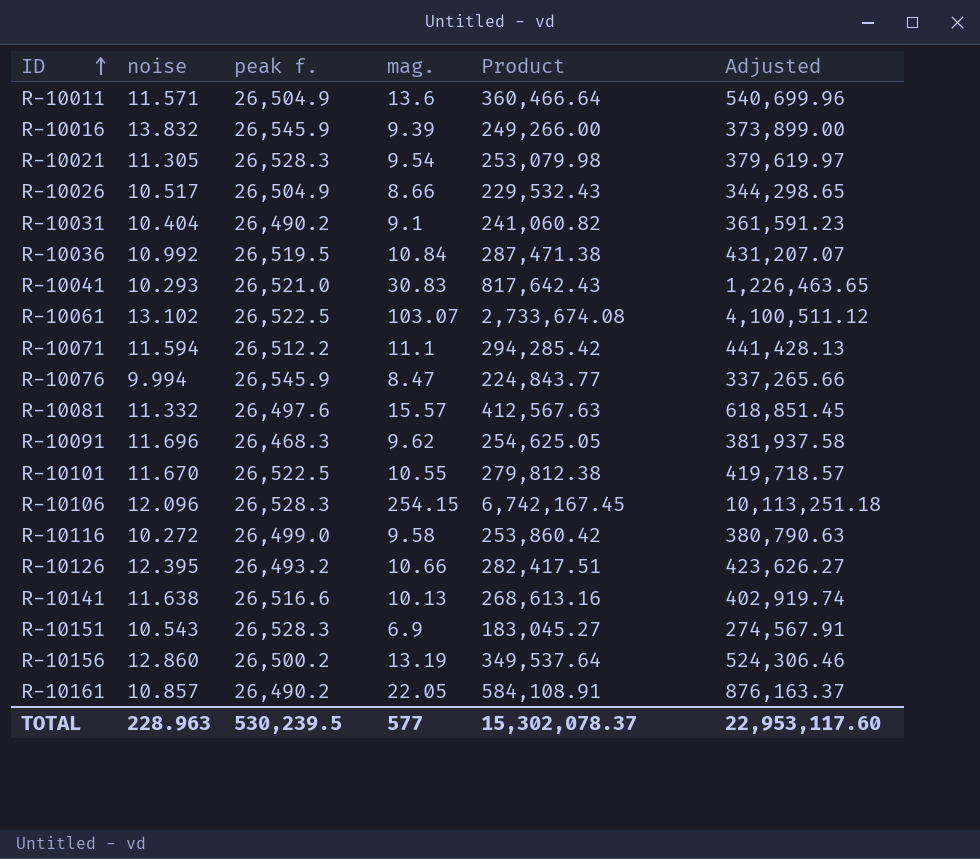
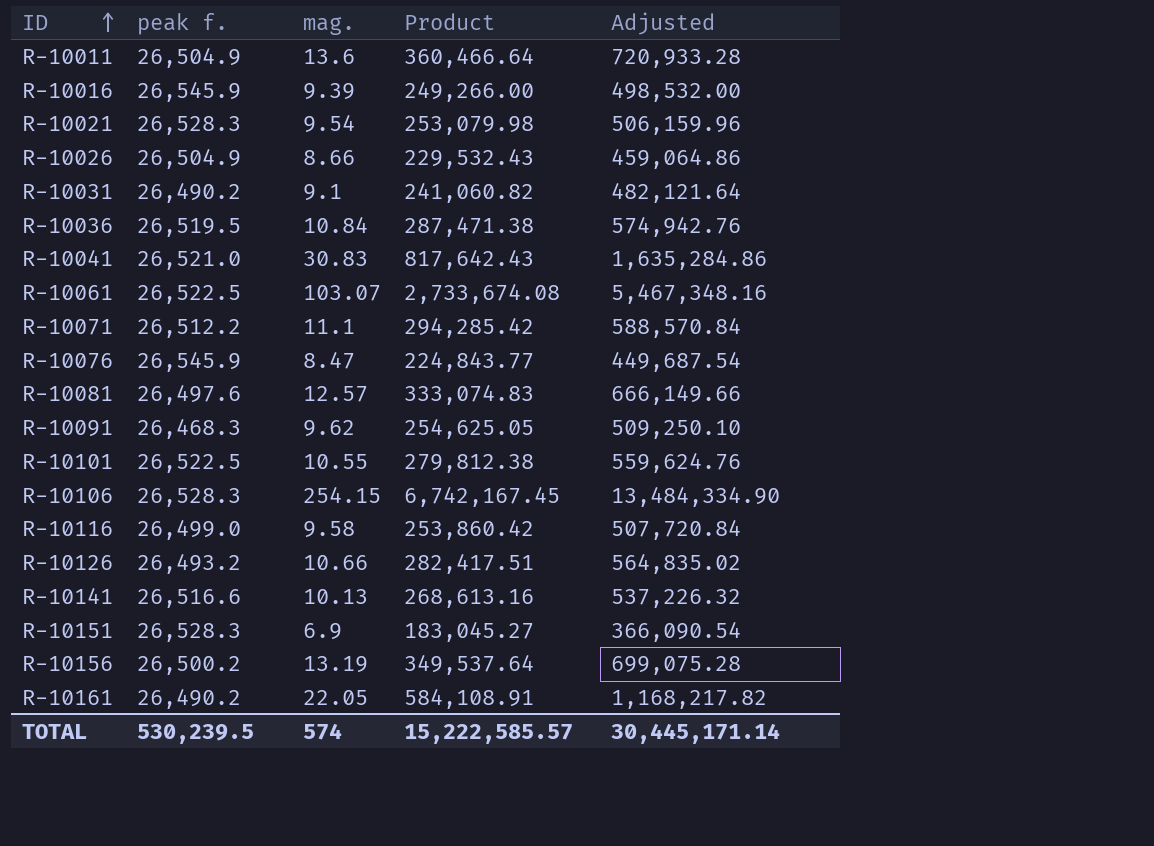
column noise | position: 2 -> none
column Adjusted | formula: [Product] * 1.5 -> [Product] * 2
R-10081 | mag.: 15.57 -> 12.57
R-10081 | Product: 412,567.63 -> 333,074.83
TOTAL | mag.: 577 -> 574
TOTAL | Product: 15,302,078.37 -> 15,222,585.57
TOTAL | Adjusted: 22,953,117.60 -> 30,445,171.14

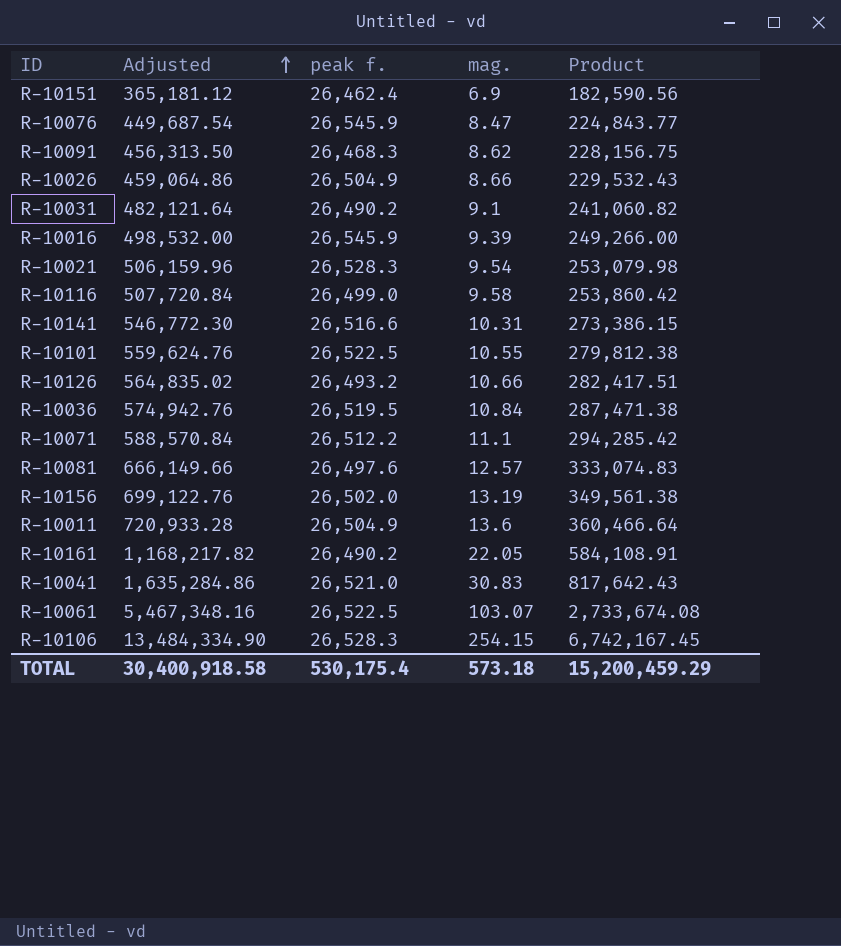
row order: ID ascending -> Adjusted ascending
column Adjusted | position: 5 -> 2
R-10151 | Adjusted: 366,090.54 -> 365,181.12
R-10151 | peak f.: 26,528.3 -> 26,462.4
R-10151 | Product: 183,045.27 -> 182,590.56
R-10091 | Adjusted: 509,250.10 -> 456,313.50
R-10091 | mag.: 9.62 -> 8.62
R-10091 | Product: 254,625.05 -> 228,156.75
R-10141 | Adjusted: 537,226.32 -> 546,772.30
R-10141 | mag.: 10.13 -> 10.31
R-10141 | Product: 268,613.16 -> 273,386.15
R-10156 | Adjusted: 699,075.28 -> 699,122.76
R-10156 | peak f.: 26,500.2 -> 26,502.0
R-10156 | Product: 349,537.64 -> 349,561.38
TOTAL | Adjusted: 30,445,171.14 -> 30,400,918.58
TOTAL | peak f.: 530,239.5 -> 530,175.4
TOTAL | mag.: 574 -> 573.18
TOTAL | Product: 15,222,585.57 -> 15,200,459.29

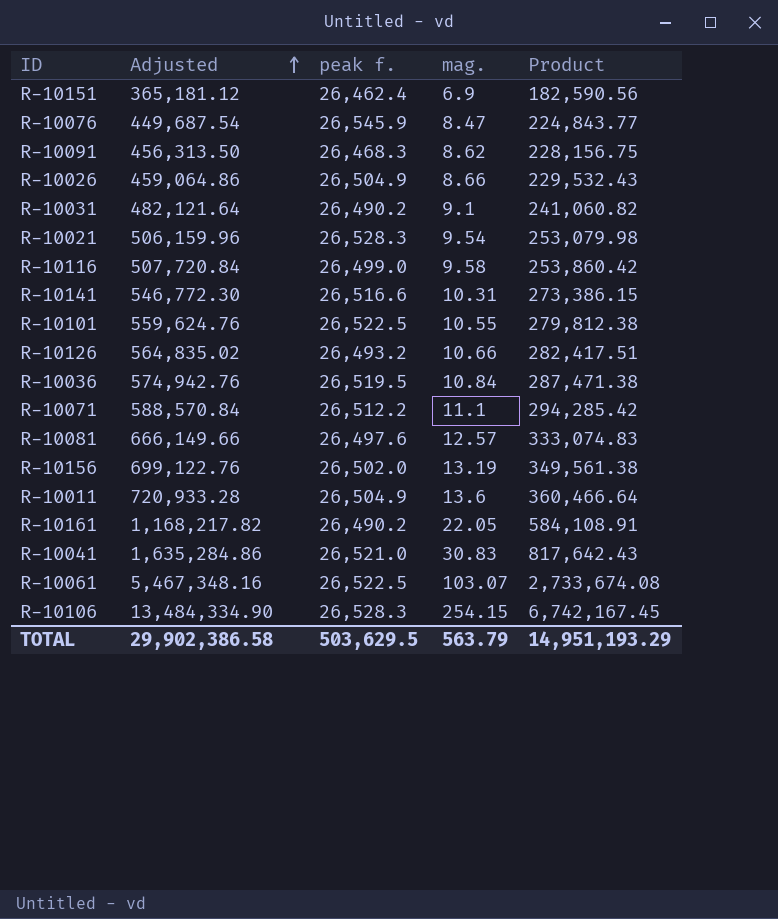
row R-10016: 498,532.00 | 26,545.9 | 9.39 | 249,266.00 -> none
TOTAL | Adjusted: 30,400,918.58 -> 29,902,386.58
TOTAL | peak f.: 530,175.4 -> 503,629.5
TOTAL | mag.: 573.18 -> 563.79
TOTAL | Product: 15,200,459.29 -> 14,951,193.29

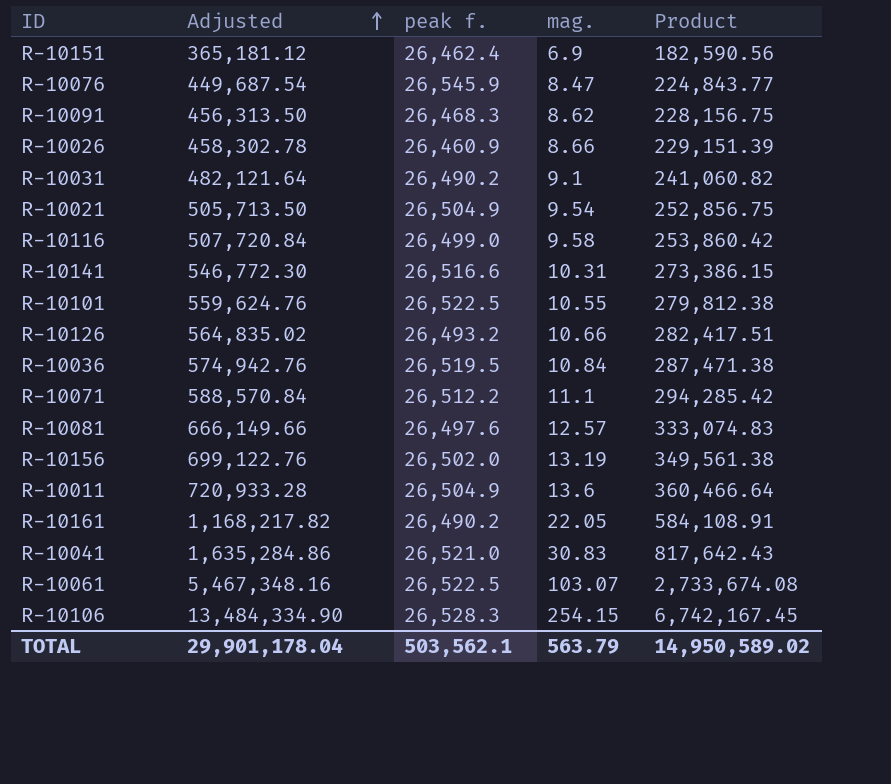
R-10026 | Adjusted: 459,064.86 -> 458,302.78
R-10026 | peak f.: 26,504.9 -> 26,460.9
R-10026 | Product: 229,532.43 -> 229,151.39
R-10021 | Adjusted: 506,159.96 -> 505,713.50
R-10021 | peak f.: 26,528.3 -> 26,504.9
R-10021 | Product: 253,079.98 -> 252,856.75
TOTAL | Adjusted: 29,902,386.58 -> 29,901,178.04
TOTAL | peak f.: 503,629.5 -> 503,562.1
TOTAL | Product: 14,951,193.29 -> 14,950,589.02

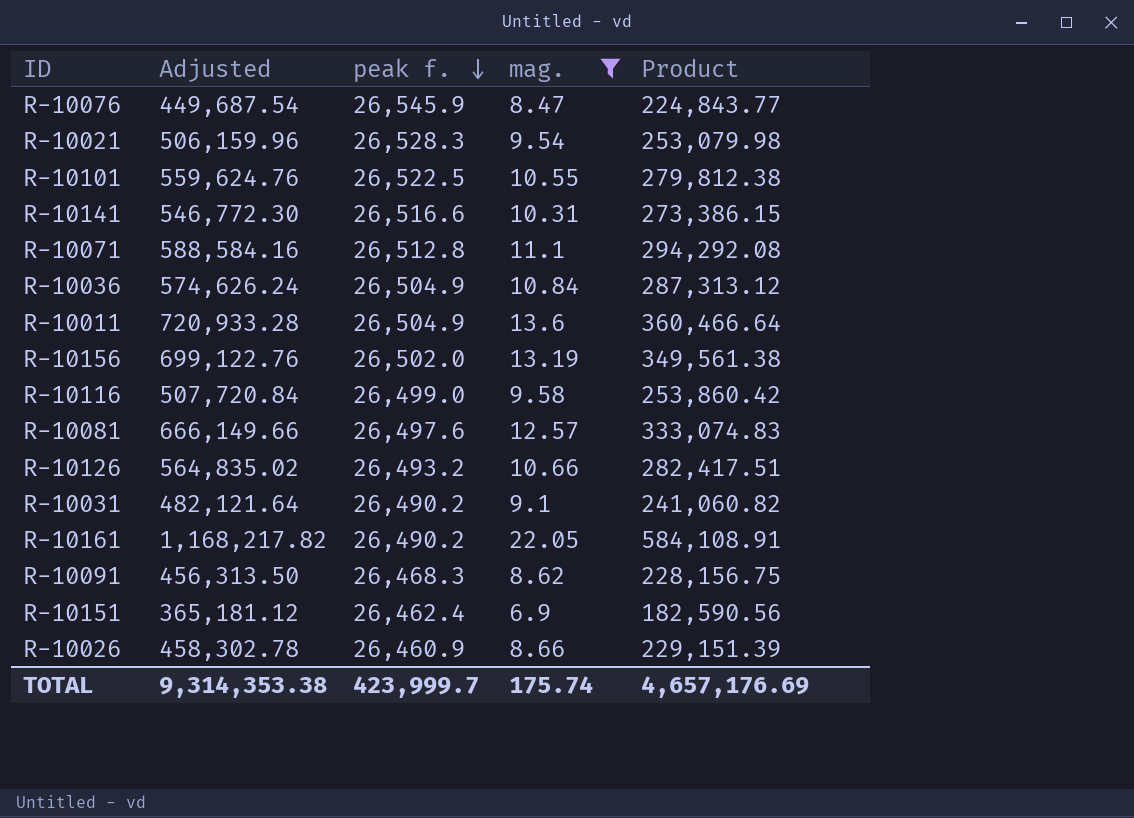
filter: none -> mag. <= 22.05
row order: Adjusted ascending -> peak f. descending
R-10021 | Adjusted: 505,713.50 -> 506,159.96
R-10021 | peak f.: 26,504.9 -> 26,528.3
R-10021 | Product: 252,856.75 -> 253,079.98
R-10071 | Adjusted: 588,570.84 -> 588,584.16
R-10071 | peak f.: 26,512.2 -> 26,512.8
R-10071 | Product: 294,285.42 -> 294,292.08
R-10036 | Adjusted: 574,942.76 -> 574,626.24
R-10036 | peak f.: 26,519.5 -> 26,504.9
R-10036 | Product: 287,471.38 -> 287,313.12
TOTAL | Adjusted: 29,901,178.04 -> 9,314,353.38
TOTAL | peak f.: 503,562.1 -> 423,999.7
TOTAL | mag.: 563.79 -> 175.74
TOTAL | Product: 14,950,589.02 -> 4,657,176.69

